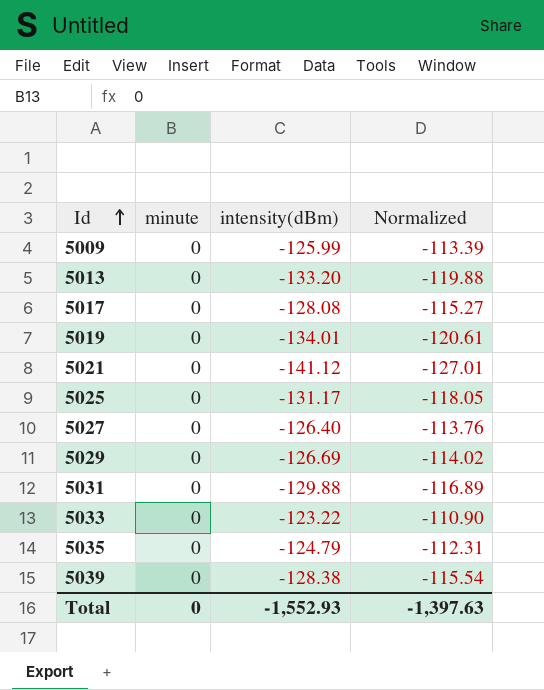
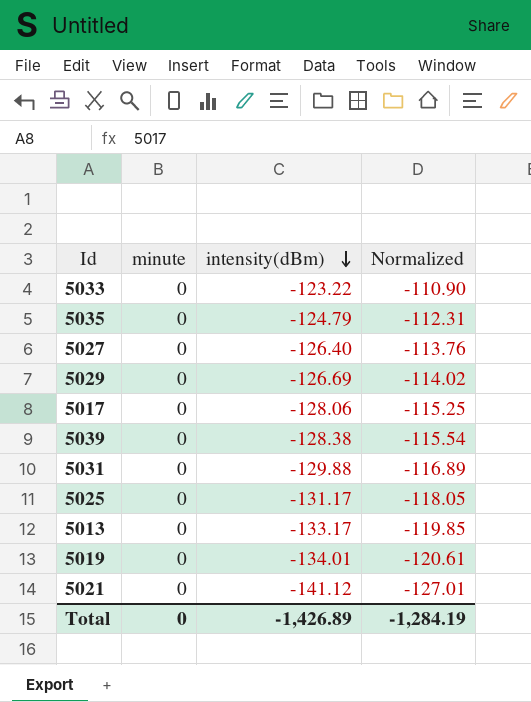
row order: Id ascending -> intensity(dBm) descending
row 5009: 0 | -125.99 | -113.39 -> none
5017 | intensity(dBm): -128.08 -> -128.06
5017 | Normalized: -115.27 -> -115.25
5013 | intensity(dBm): -133.20 -> -133.17
5013 | Normalized: -119.88 -> -119.85
Total | intensity(dBm): -1,552.93 -> -1,426.89
Total | Normalized: -1,397.63 -> -1,284.19

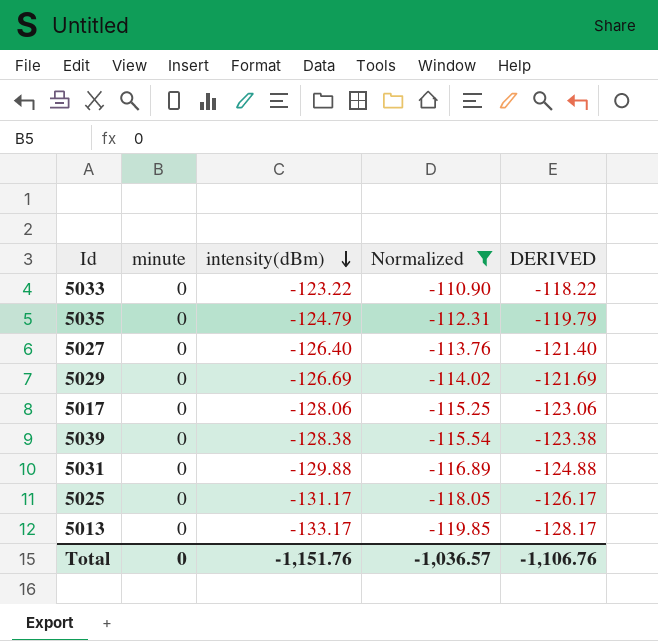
filter: none -> Normalized >= -119.85
column DERIVED | formula: none -> [intensity(dBm)] + 5
Total | intensity(dBm): -1,426.89 -> -1,151.76
Total | Normalized: -1,284.19 -> -1,036.57

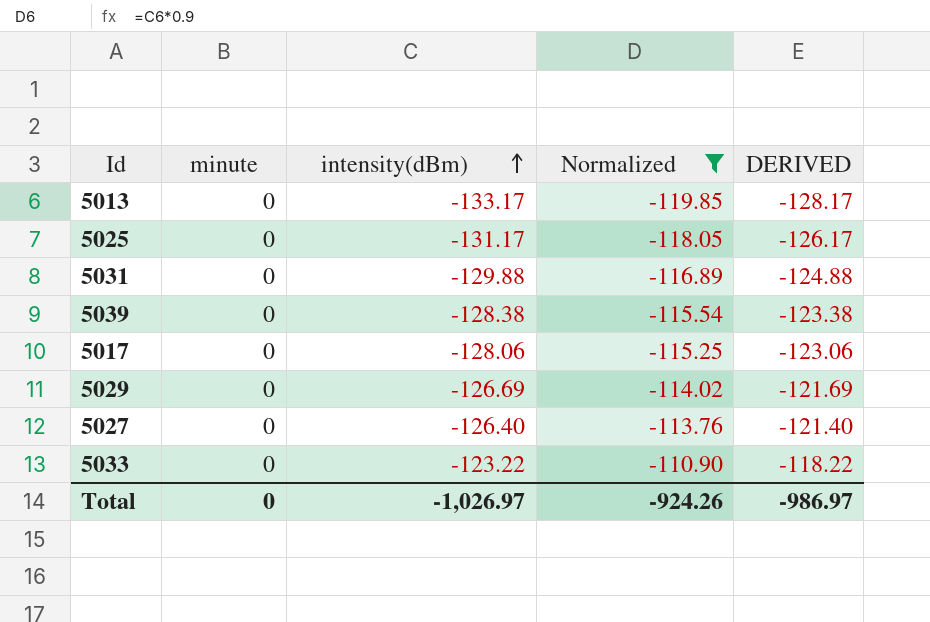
row order: intensity(dBm) descending -> intensity(dBm) ascending
row 5035: 0 | -124.79 | -112.31 | -119.79 -> none
Total | intensity(dBm): -1,151.76 -> -1,026.97
Total | Normalized: -1,036.57 -> -924.26
Total | DERIVED: -1,106.76 -> -986.97

